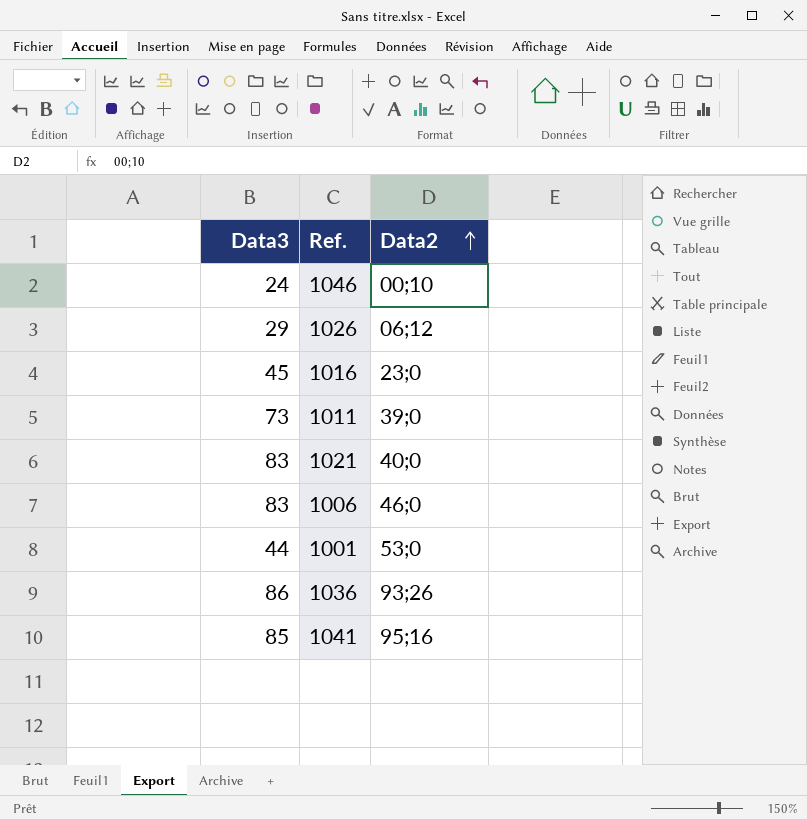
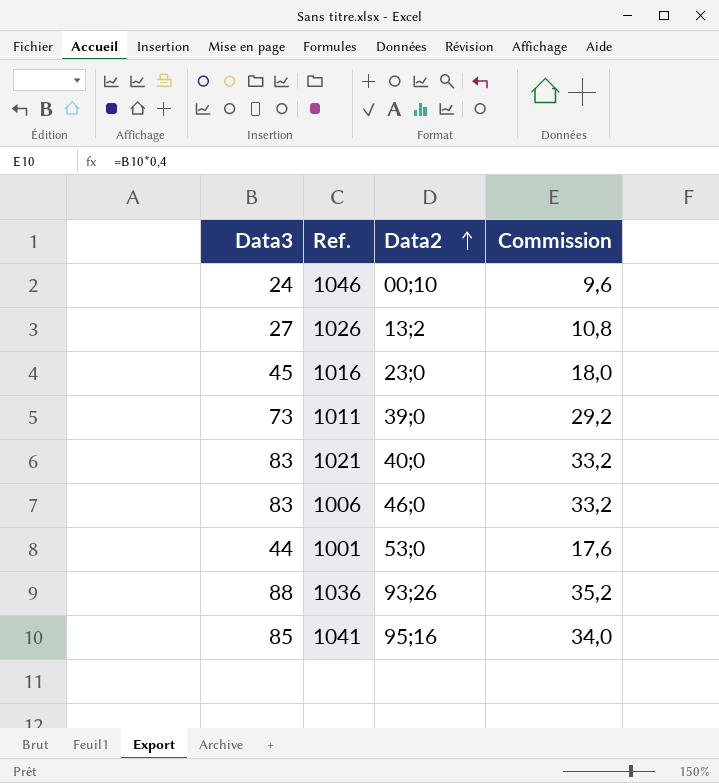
column Commission | formula: none -> [Data3] * 0,4
1026 | Data3: 29 -> 27
1026 | Data2: 06;12 -> 13;2
1036 | Data3: 86 -> 88

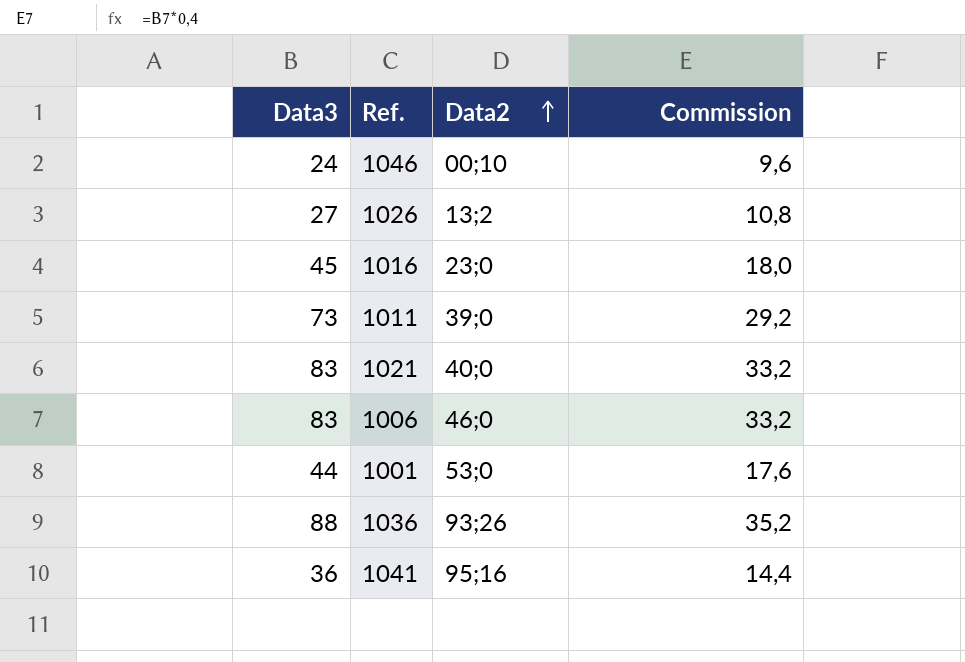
1041 | Data3: 85 -> 36
1041 | Commission: 34,0 -> 14,4

